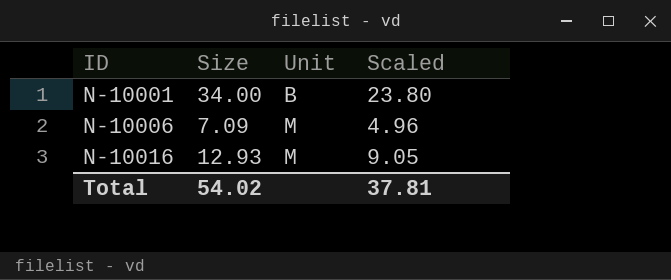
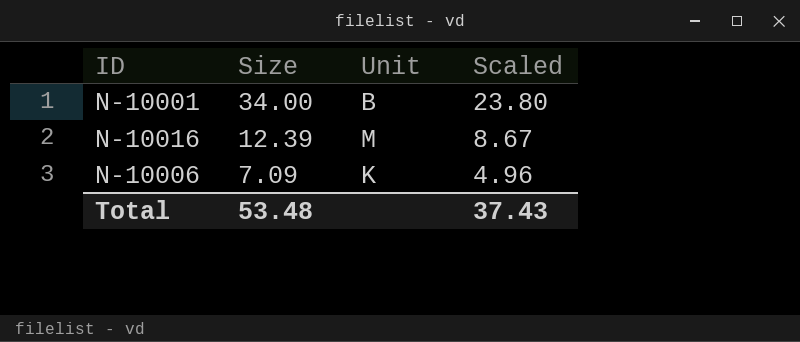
row order: ID ascending -> Size descending
N-10016 | Size: 12.93 -> 12.39
N-10016 | Scaled: 9.05 -> 8.67
N-10006 | Unit: M -> K
Total | Size: 54.02 -> 53.48
Total | Scaled: 37.81 -> 37.43

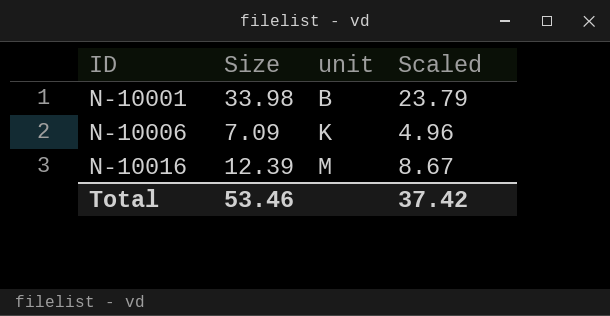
row order: Size descending -> ID ascending
column name: Unit -> unit
N-10001 | Size: 34.00 -> 33.98
N-10001 | Scaled: 23.80 -> 23.79
Total | Size: 53.48 -> 53.46
Total | Scaled: 37.43 -> 37.42

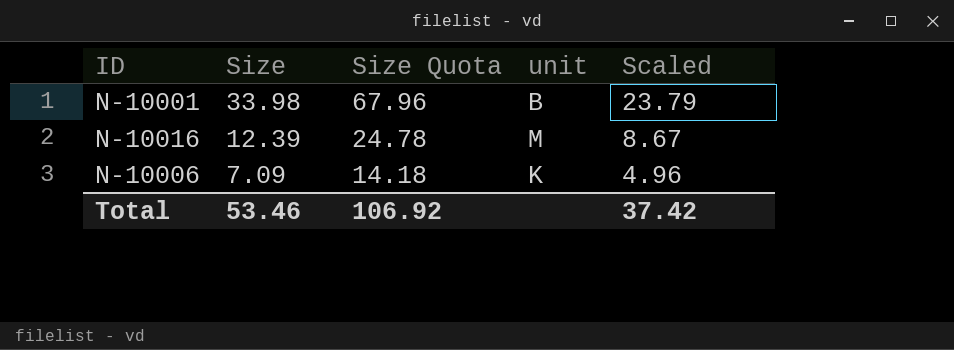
row order: ID ascending -> Size descending
column Size Quota | formula: none -> [Size] * 2

